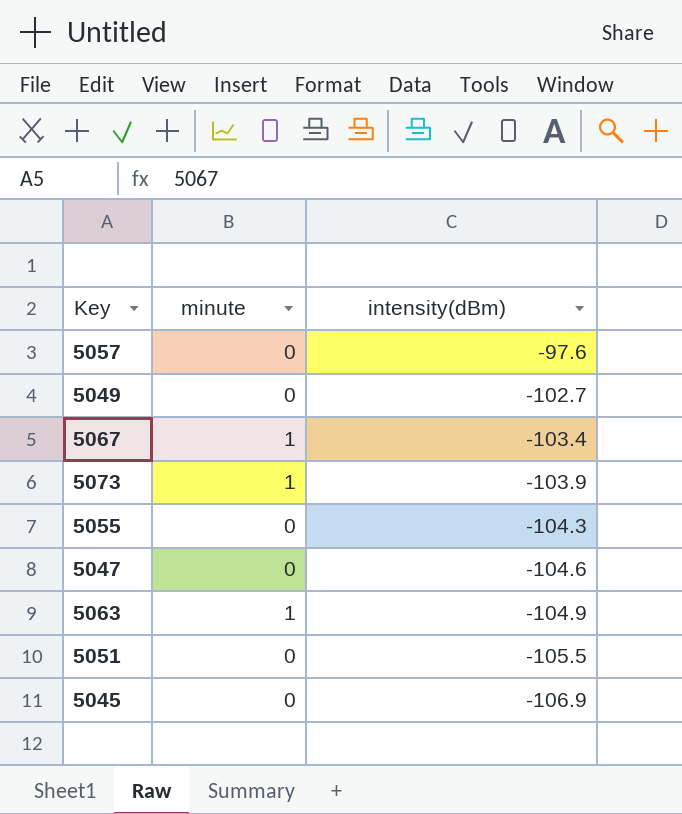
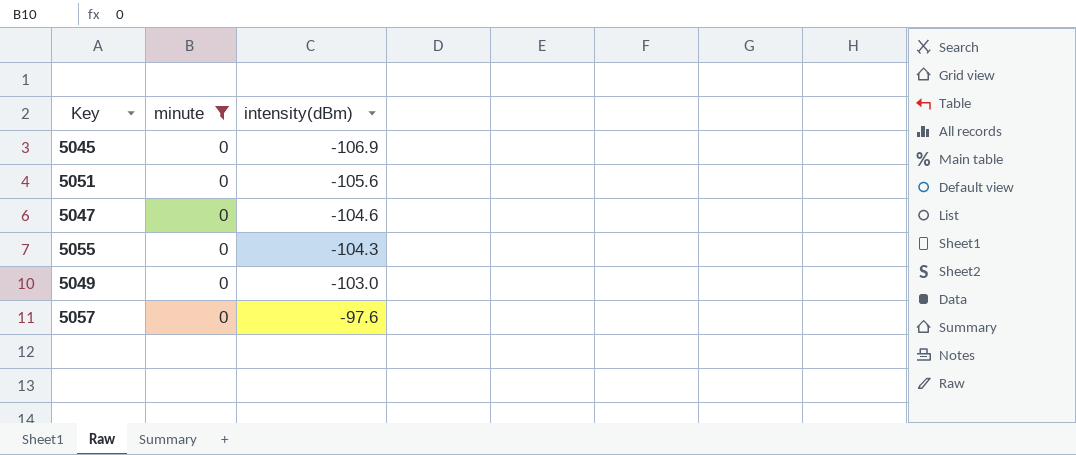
filter: none -> minute = 0
row order: intensity(dBm) descending -> intensity(dBm) ascending
5051 | intensity(dBm): -105.5 -> -105.6
5049 | intensity(dBm): -102.7 -> -103.0

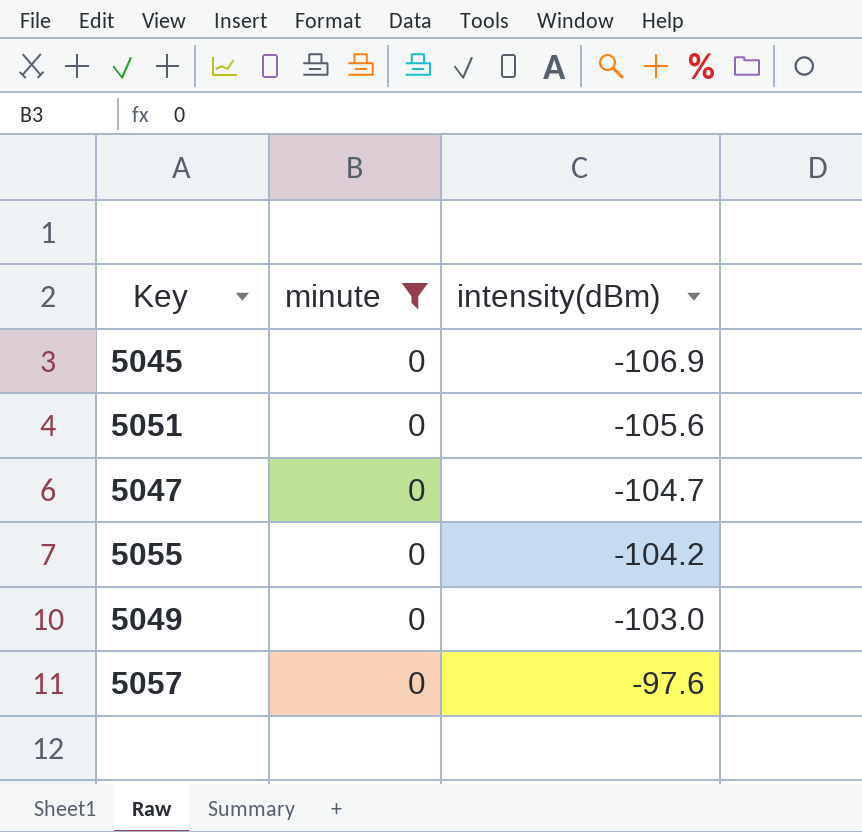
5047 | intensity(dBm): -104.6 -> -104.7
5055 | intensity(dBm): -104.3 -> -104.2

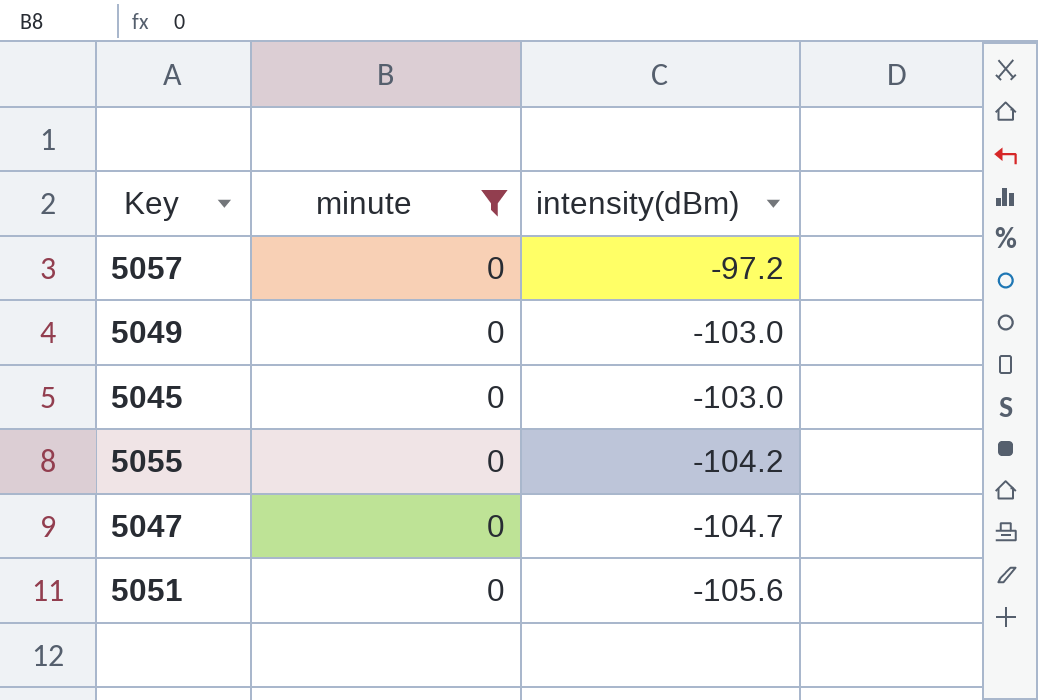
row order: intensity(dBm) ascending -> intensity(dBm) descending
5057 | intensity(dBm): -97.6 -> -97.2
5045 | intensity(dBm): -106.9 -> -103.0

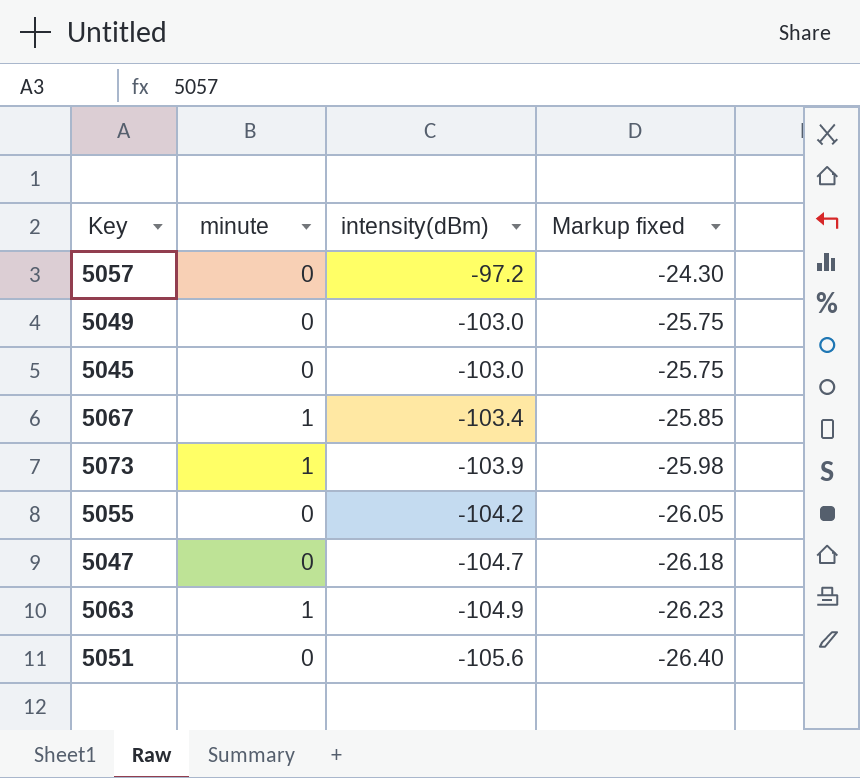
filter: minute = 0 -> none
column Markup fixed | formula: none -> [intensity(dBm)] * 0.25

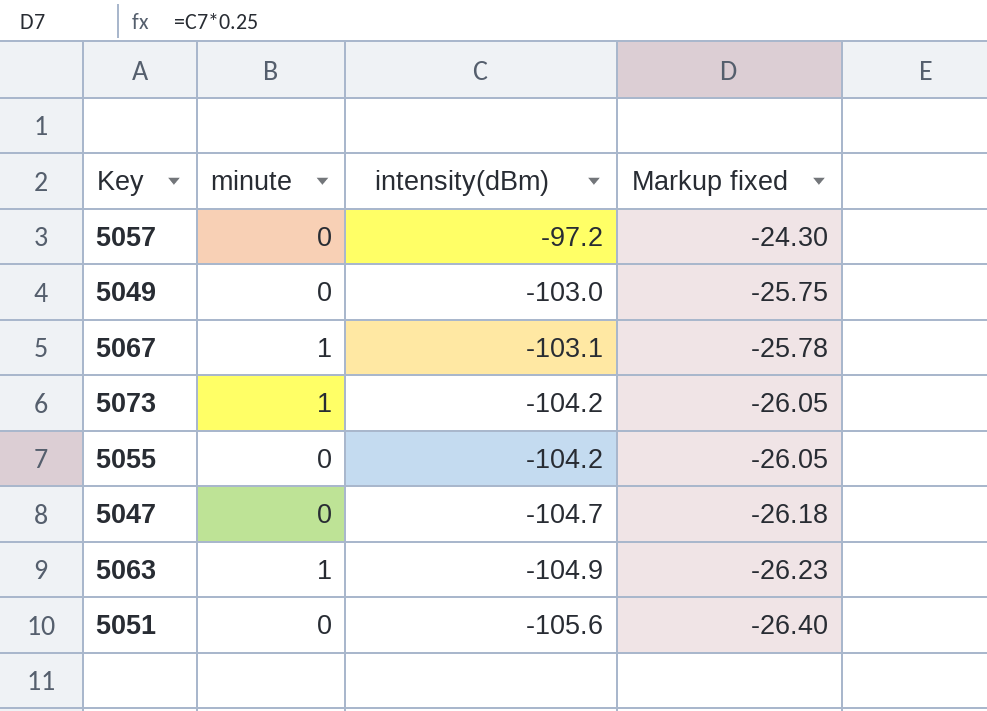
row 5045: 0 | -103.0 | -25.75 -> none
5067 | intensity(dBm): -103.4 -> -103.1
5067 | Markup fixed: -25.85 -> -25.78
5073 | intensity(dBm): -103.9 -> -104.2
5073 | Markup fixed: -25.98 -> -26.05

